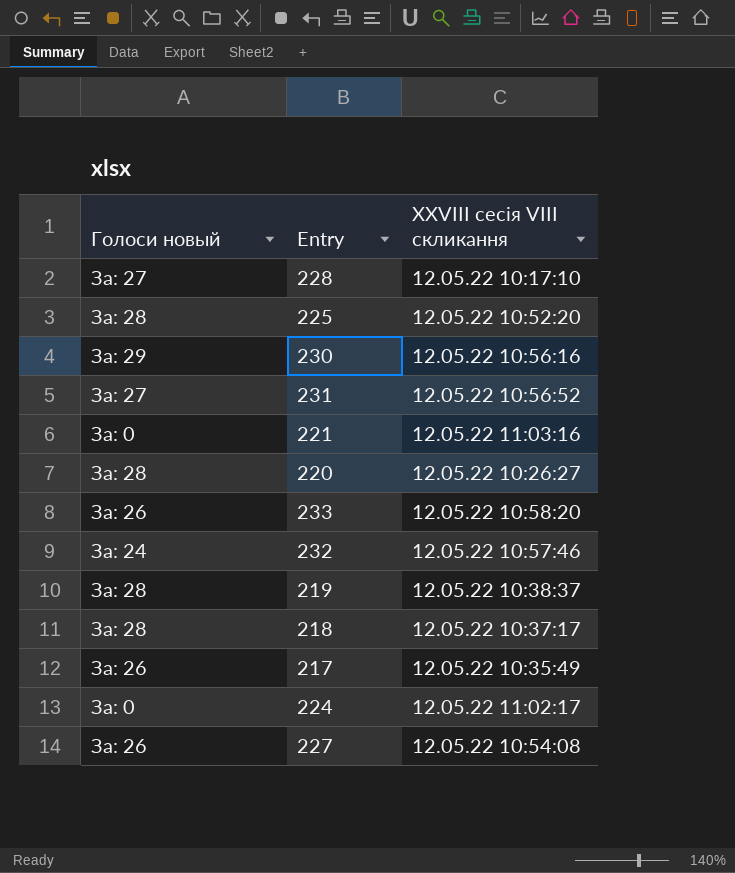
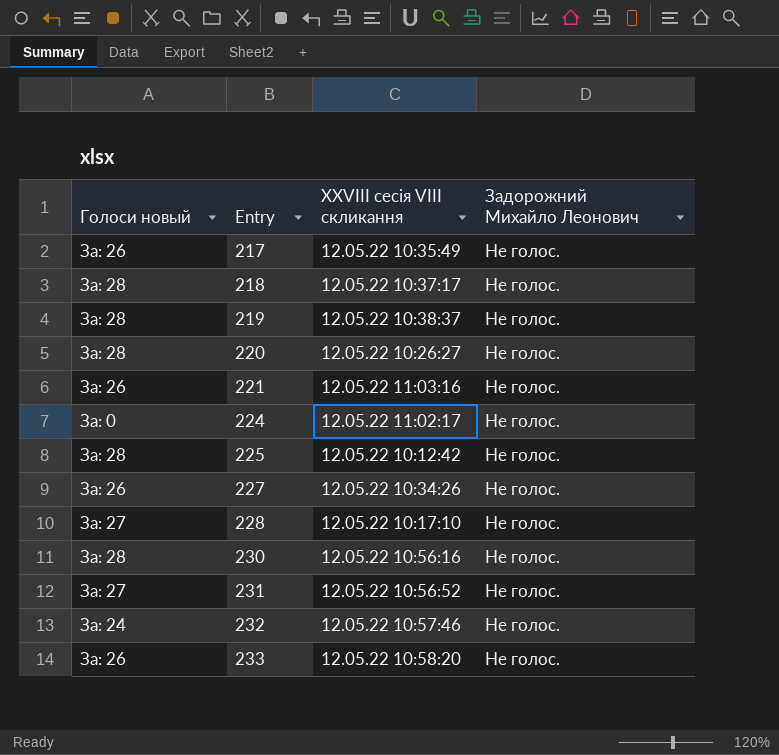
row order: none -> Entry ascending
column Задорожний Михайло Леонович | position: none -> 4
221 | Голоси новый: За: 0 -> За: 26
225 | XXVIII сесія VIII скликання: 12.05.22 10:52:20 -> 12.05.22 10:12:42
227 | XXVIII сесія VIII скликання: 12.05.22 10:54:08 -> 12.05.22 10:34:26
230 | Голоси новый: За: 29 -> За: 28

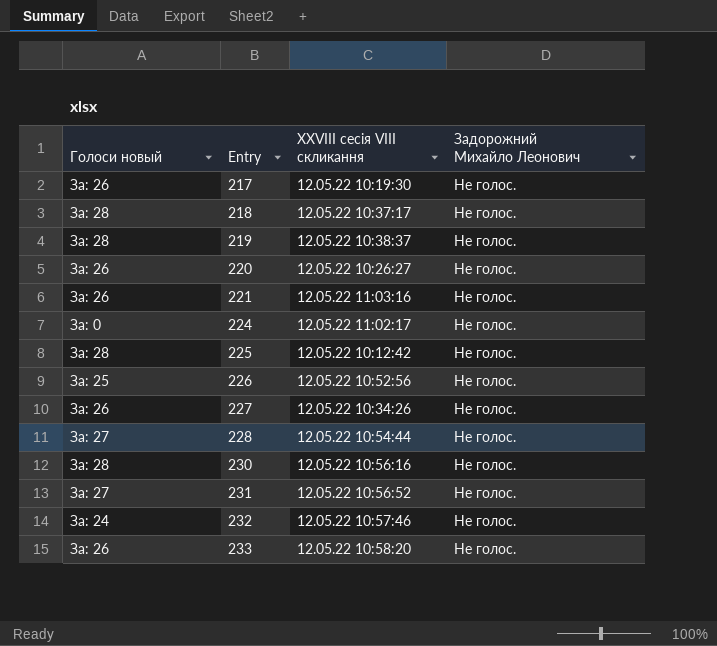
217 | XXVIII сесія VIII скликання: 12.05.22 10:35:49 -> 12.05.22 10:19:30
220 | Голоси новый: За: 28 -> За: 26
row 226: none -> За: 25 | 12.05.22 10:52:56 | Не голос.
228 | XXVIII сесія VIII скликання: 12.05.22 10:17:10 -> 12.05.22 10:54:44

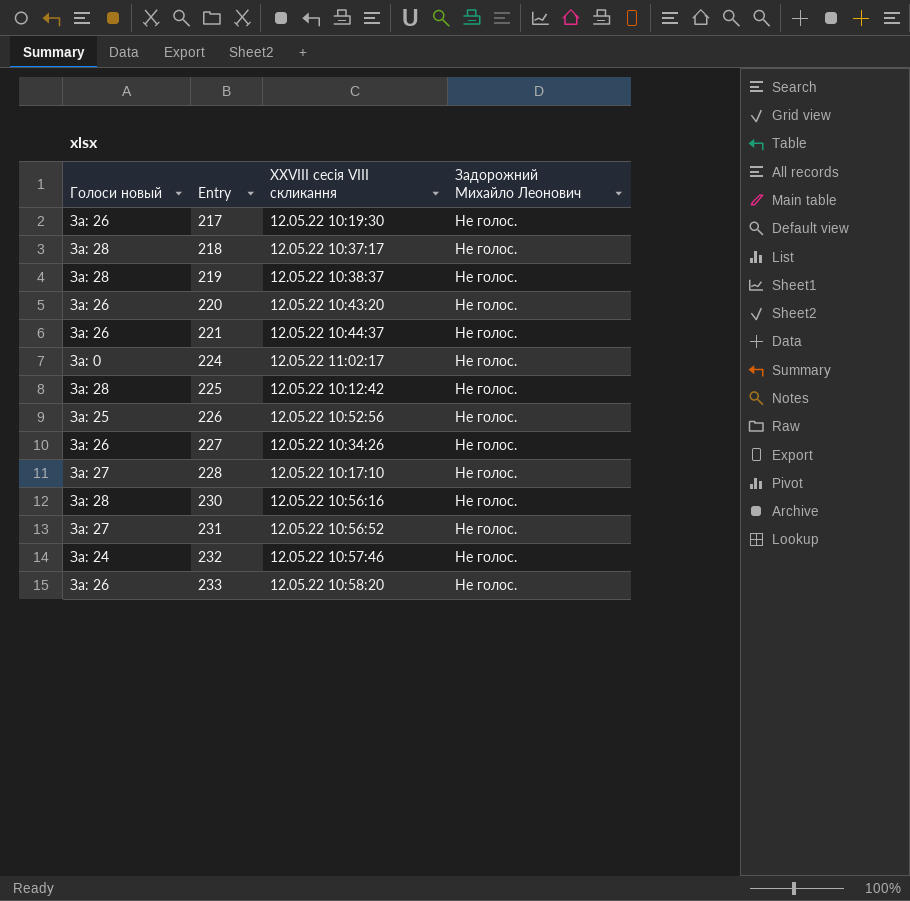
220 | XXVIII сесія VIII скликання: 12.05.22 10:26:27 -> 12.05.22 10:43:20
221 | XXVIII сесія VIII скликання: 12.05.22 11:03:16 -> 12.05.22 10:44:37
228 | XXVIII сесія VIII скликання: 12.05.22 10:54:44 -> 12.05.22 10:17:10

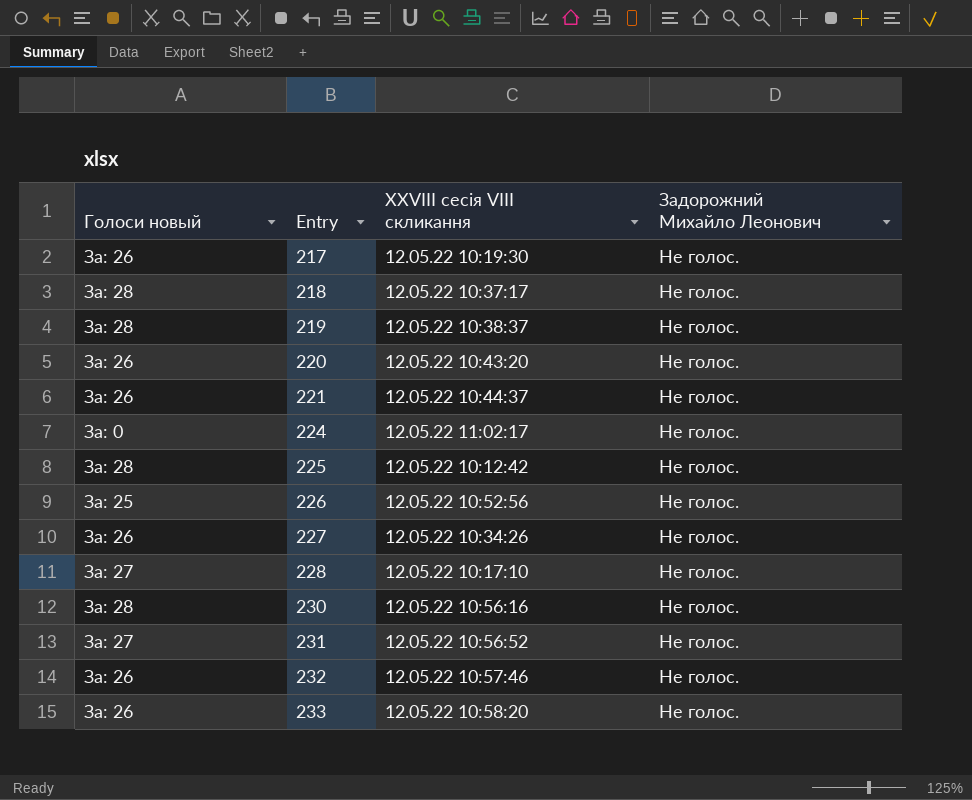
232 | Голоси новый: За: 24 -> За: 26

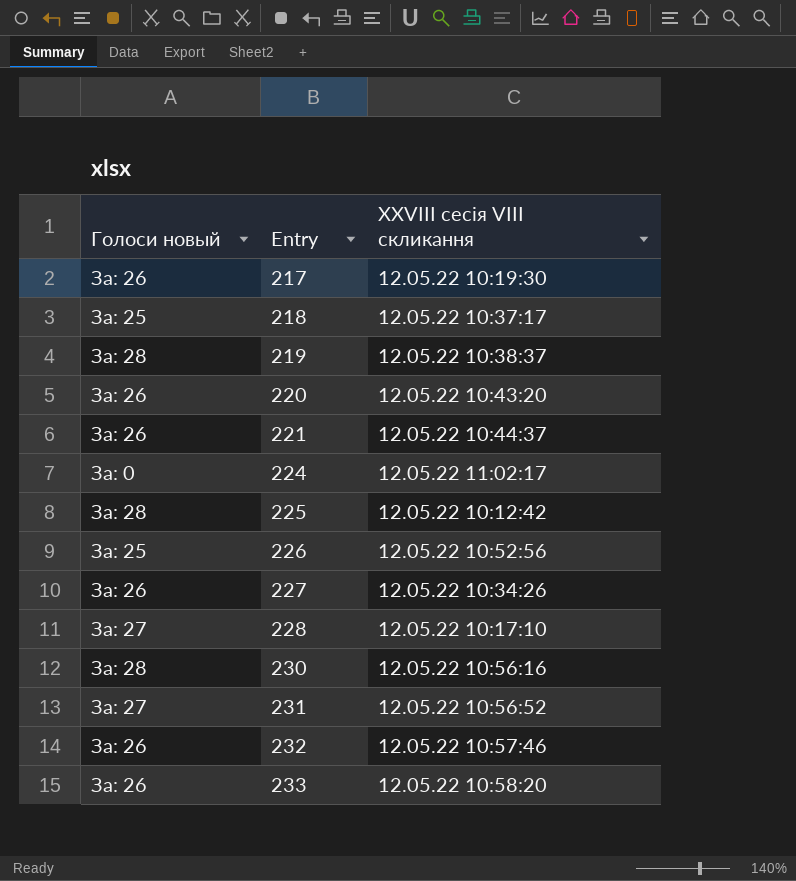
column Задорожний Михайло Леонович | position: 4 -> none
218 | Голоси новый: За: 28 -> За: 25

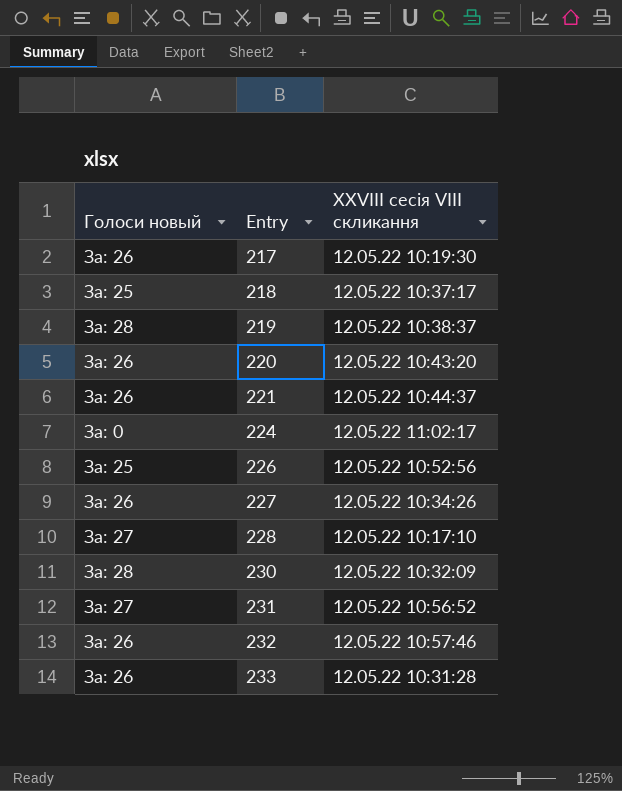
row 225: За: 28 | 12.05.22 10:12:42 -> none
230 | XXVIII сесія VIII скликання: 12.05.22 10:56:16 -> 12.05.22 10:32:09
233 | XXVIII сесія VIII скликання: 12.05.22 10:58:20 -> 12.05.22 10:31:28

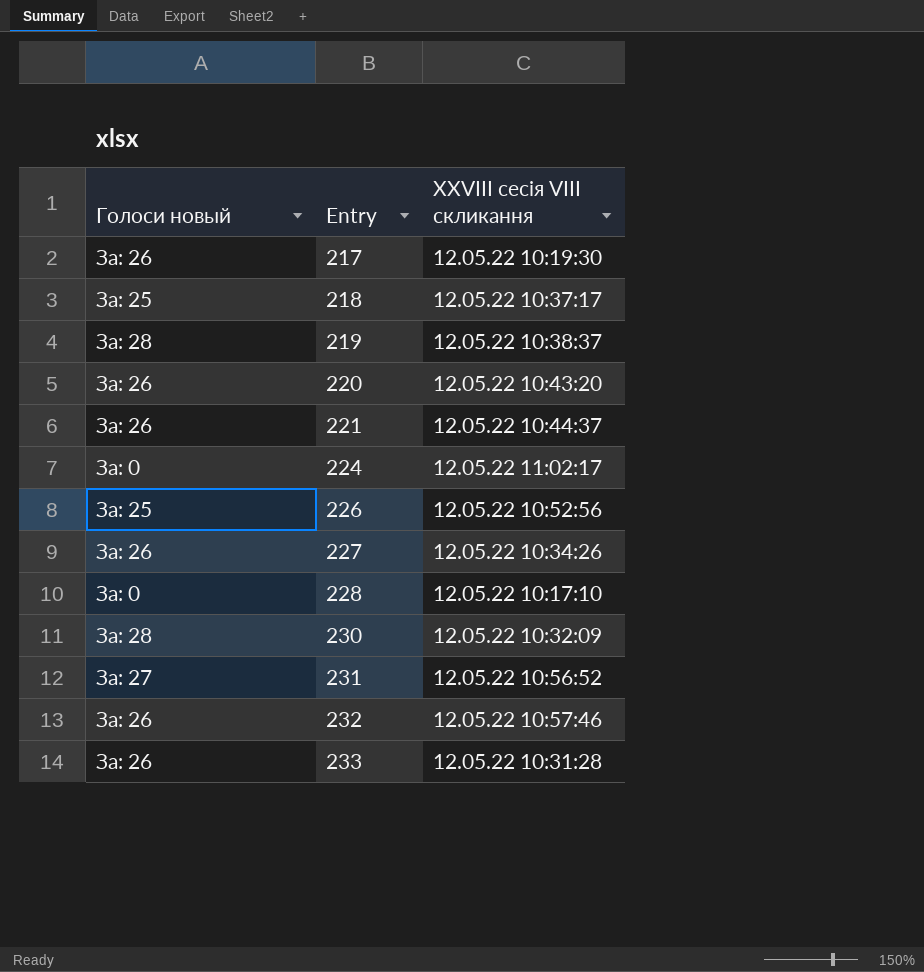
228 | Голоси новый: За: 27 -> За: 0

